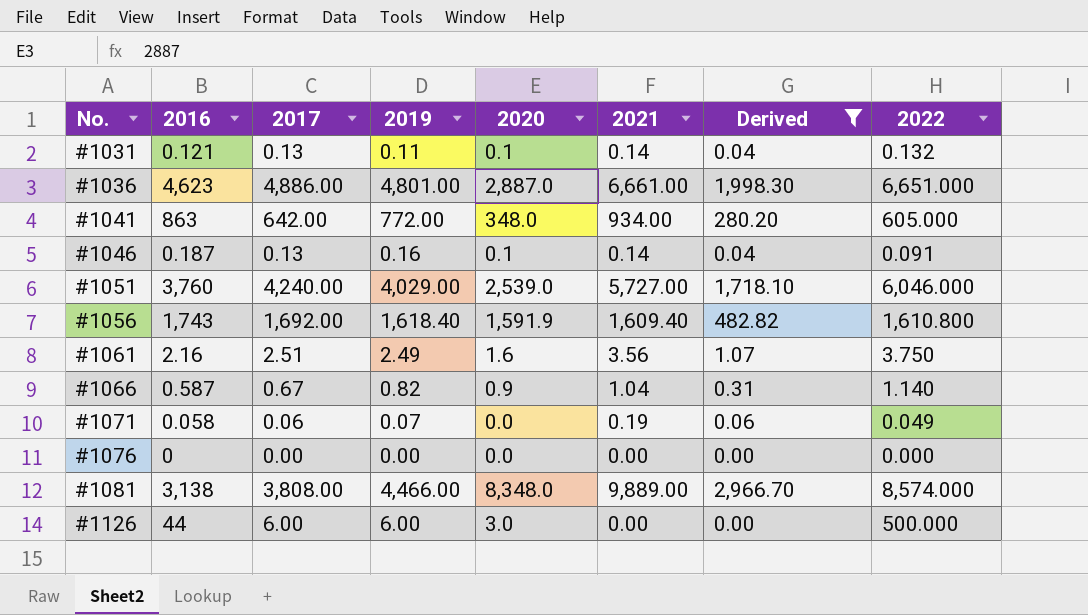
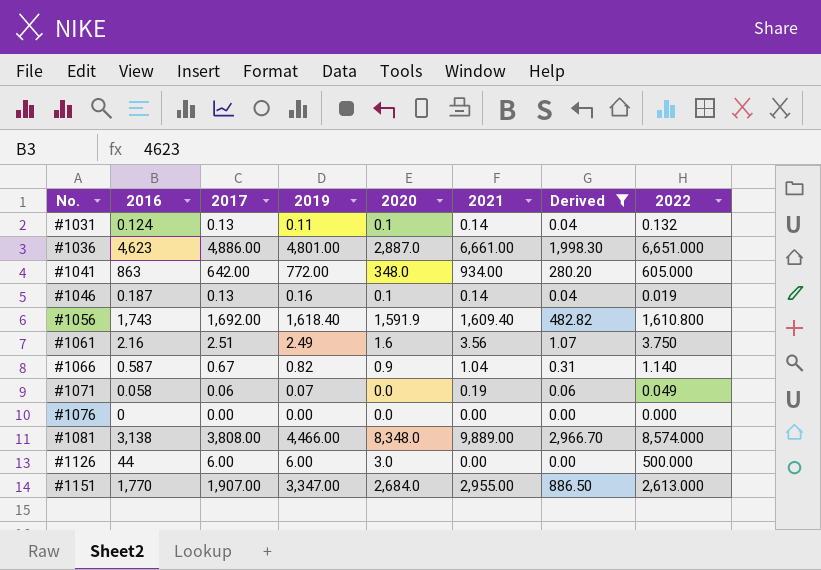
row #1051: 3,760 | 4,240.00 | 4,029.00 | 2,539.0 | 5,727.00 | 1,718.10 | 6,046.000 -> none
#1031 | 2016: 0.121 -> 0.124
#1046 | 2022: 0.091 -> 0.019
row #1151: none -> 1,770 | 1,907.00 | 3,347.00 | 2,684.0 | 2,955.00 | 886.50 | 2,613.000

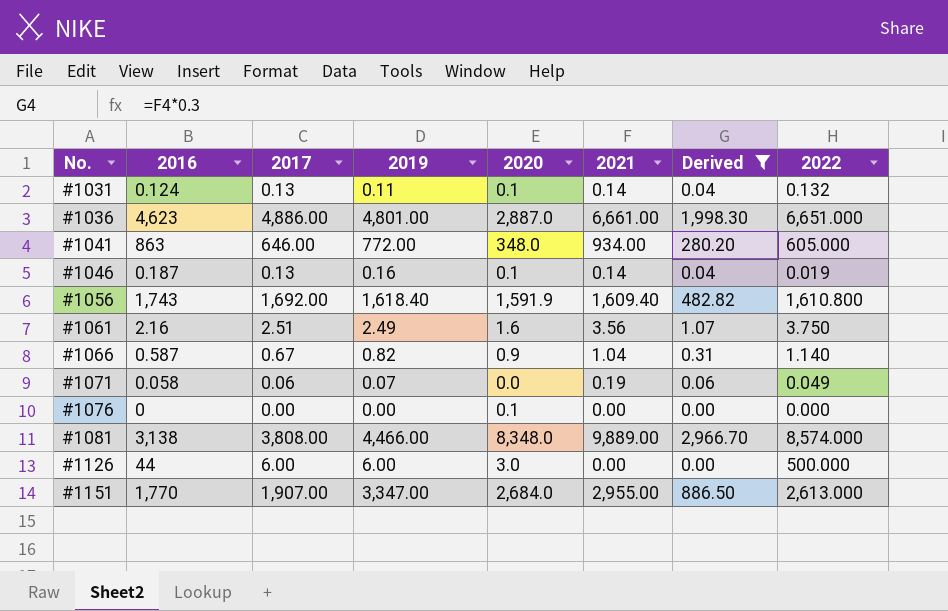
#1041 | 2017: 642.00 -> 646.00
#1076 | 2020: 0.0 -> 0.1

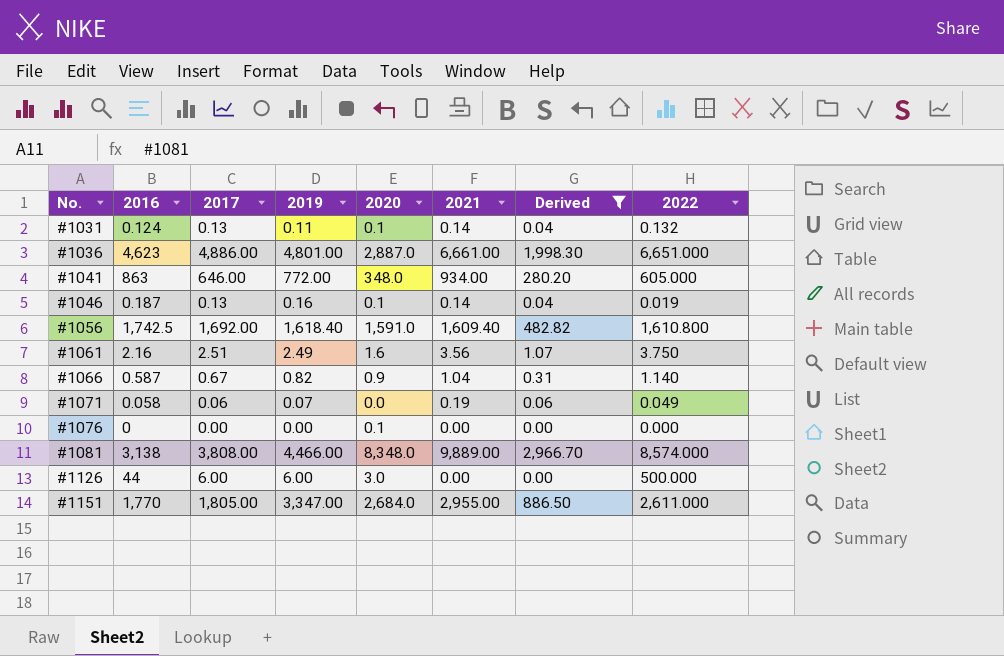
#1056 | 2016: 1,743 -> 1,742.5
#1056 | 2020: 1,591.9 -> 1,591.0
#1151 | 2017: 1,907.00 -> 1,805.00
#1151 | 2022: 2,613.000 -> 2,611.000

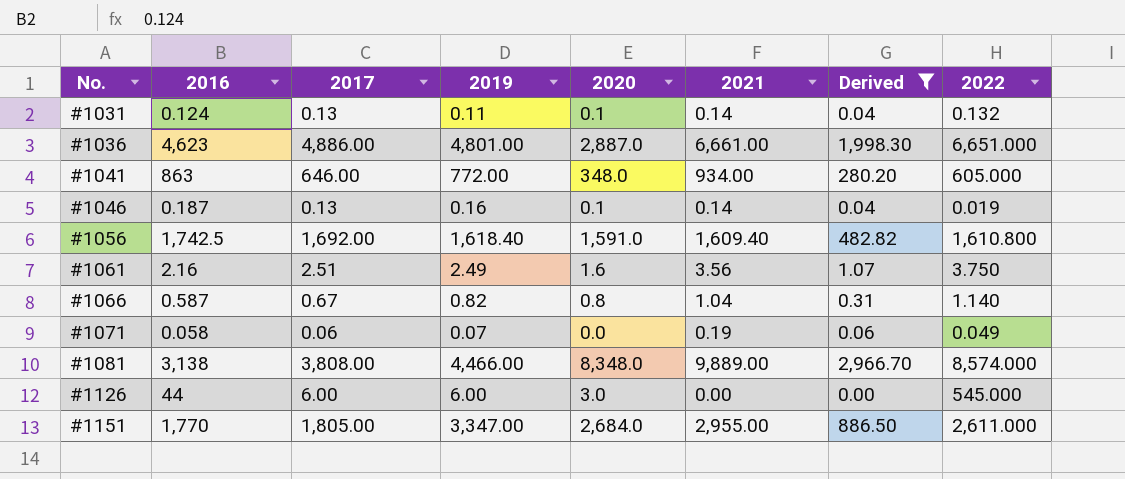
row #1076: 0 | 0.00 | 0.00 | 0.1 | 0.00 | 0.00 | 0.000 -> none
#1066 | 2020: 0.9 -> 0.8
#1126 | 2022: 500.000 -> 545.000

